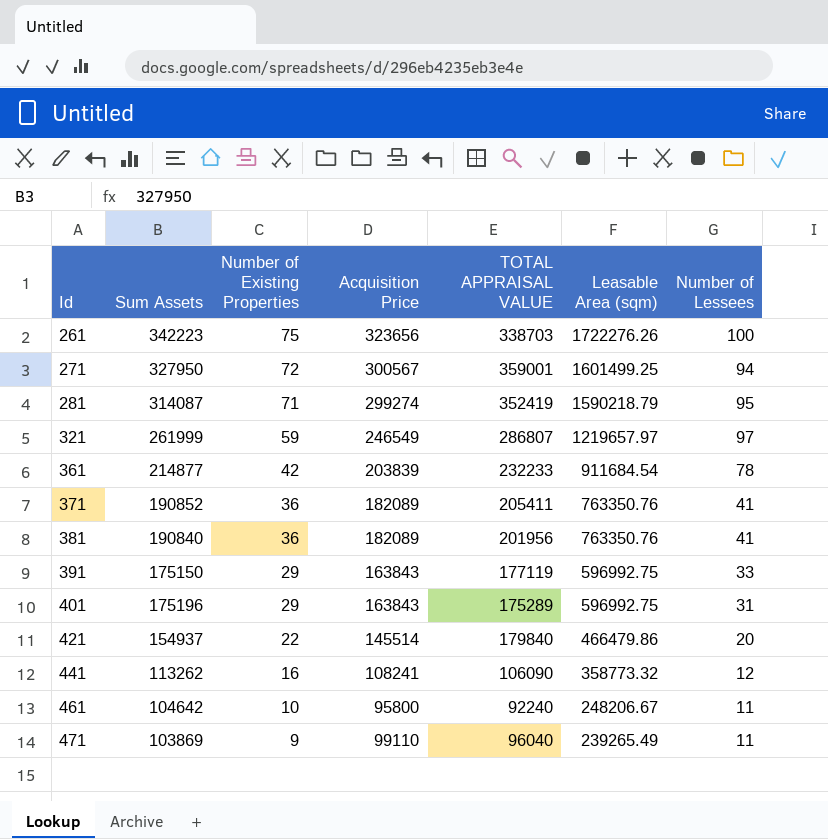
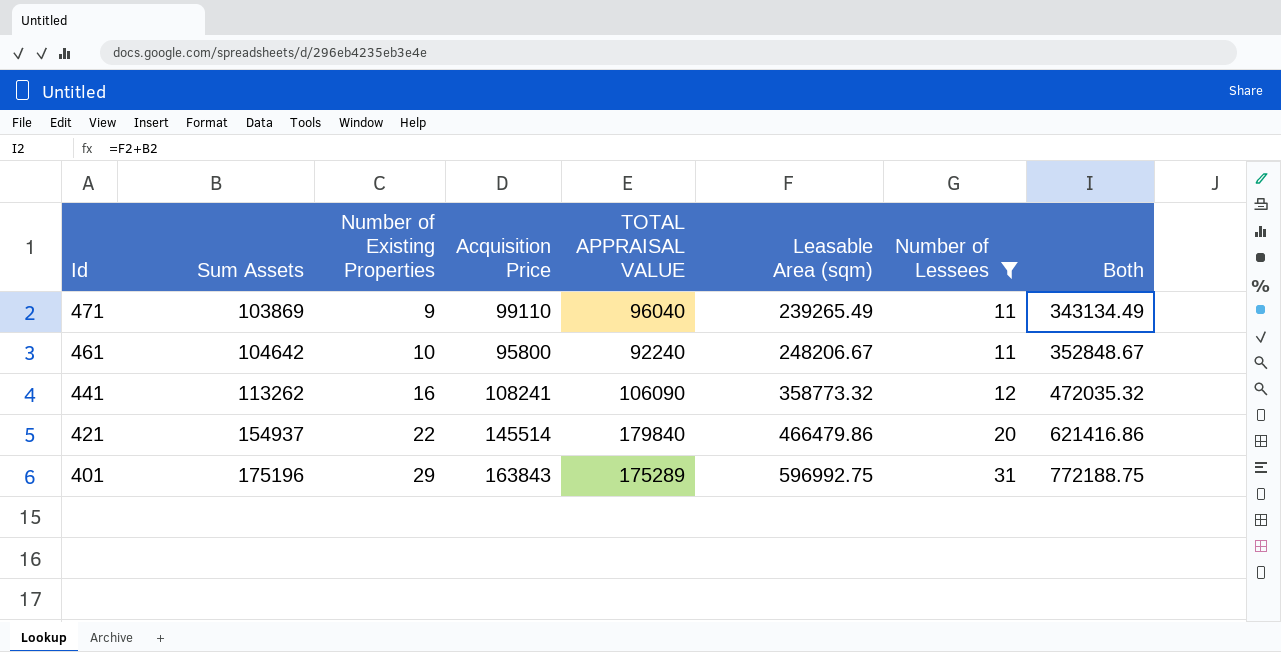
filter: none -> Number of Lessees <= 31
row order: Id ascending -> Id descending
column Both | formula: none -> [Sum Assets] + [Leasable Area (sqm)]

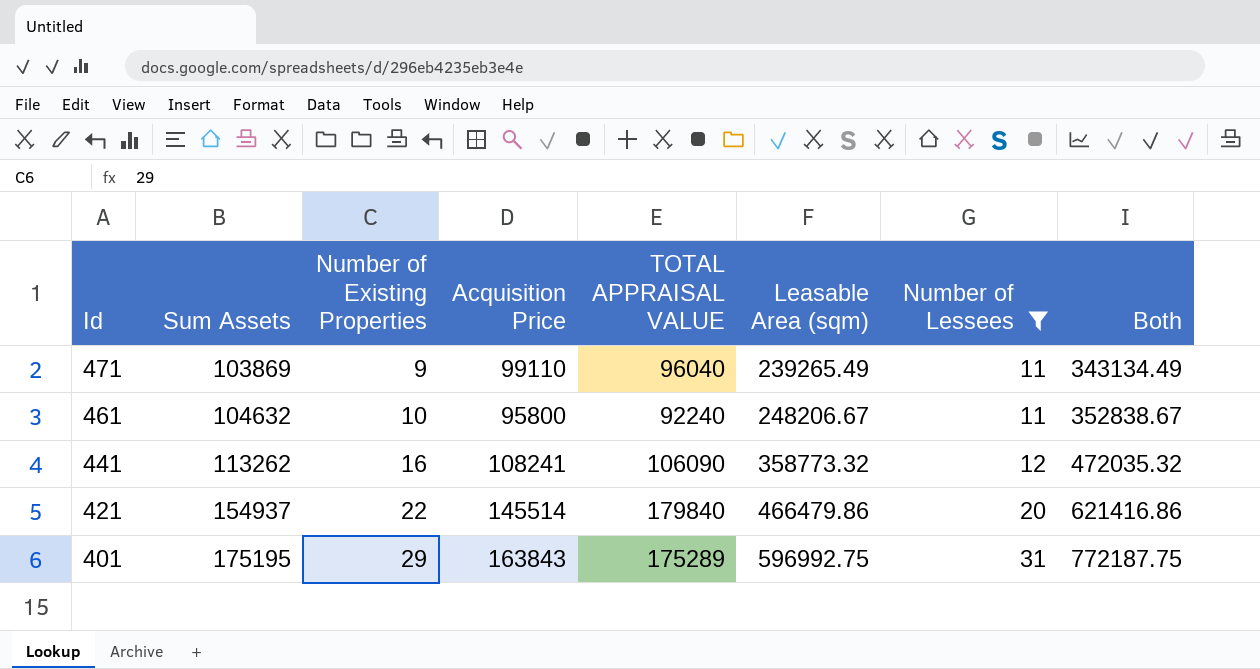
461 | Sum Assets: 104642 -> 104632
461 | Both: 352848.67 -> 352838.67
401 | Sum Assets: 175196 -> 175195
401 | Both: 772188.75 -> 772187.75

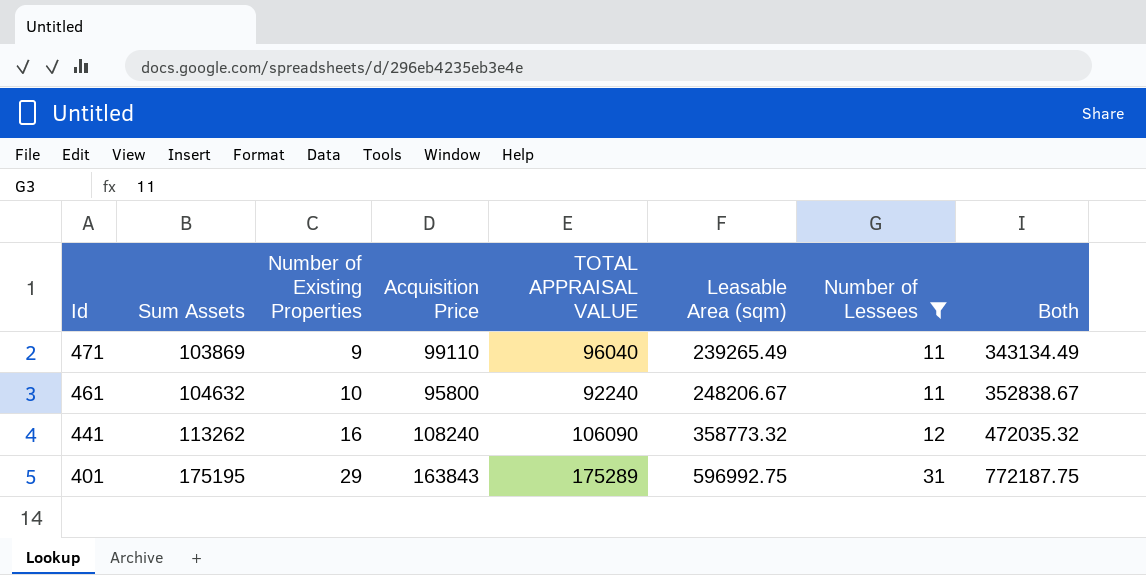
row 421: 154937 | 22 | 145514 | 179840 | 466479.86 | 20 | 621416.86 -> none
441 | Acquisition Price: 108241 -> 108240

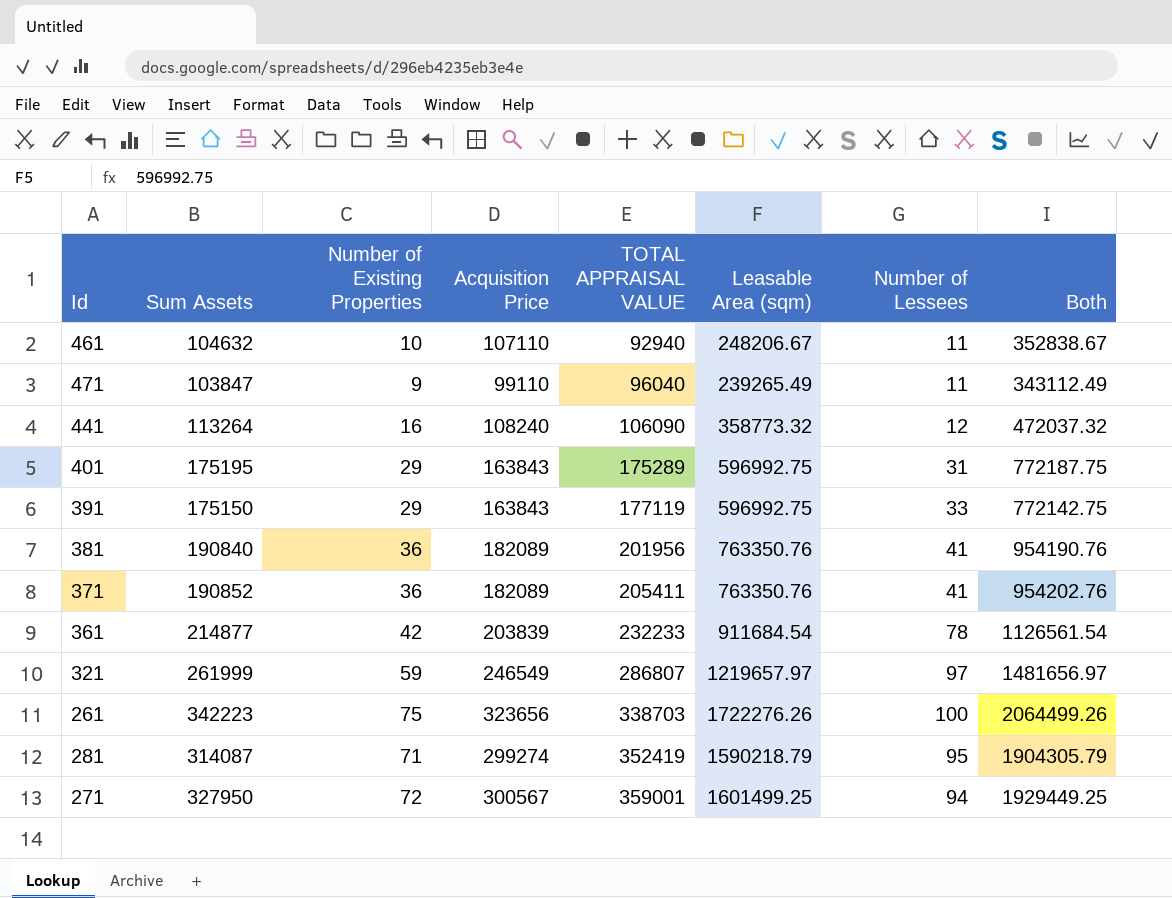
filter: Number of Lessees <= 31 -> none
row order: Id descending -> TOTAL APPRAISAL VALUE ascending
461 | Acquisition Price: 95800 -> 107110
461 | TOTAL APPRAISAL VALUE: 92240 -> 92940
471 | Sum Assets: 103869 -> 103847
471 | Both: 343134.49 -> 343112.49
441 | Sum Assets: 113262 -> 113264
441 | Both: 472035.32 -> 472037.32

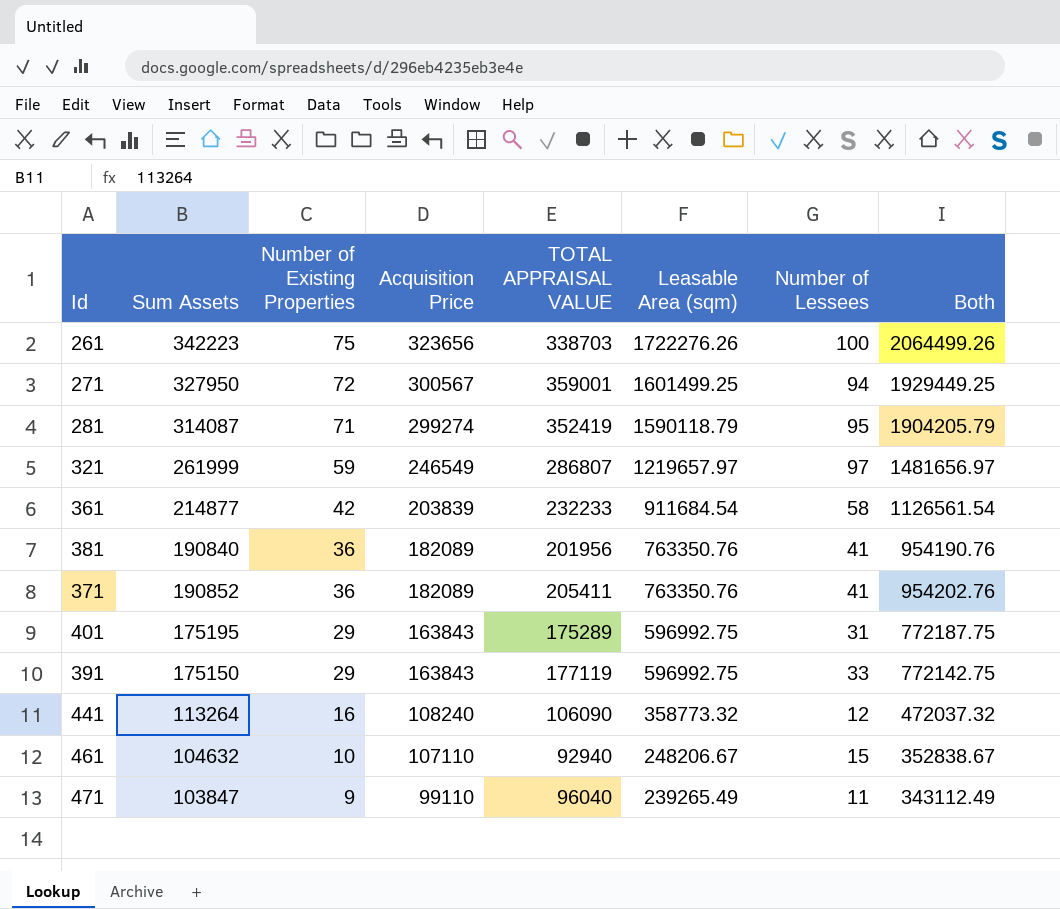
row order: TOTAL APPRAISAL VALUE ascending -> Number of Existing Properties descending
281 | Leasable Area (sqm): 1590218.79 -> 1590118.79
281 | Both: 1904305.79 -> 1904205.79
361 | Number of Lessees: 78 -> 58
461 | Number of Lessees: 11 -> 15

